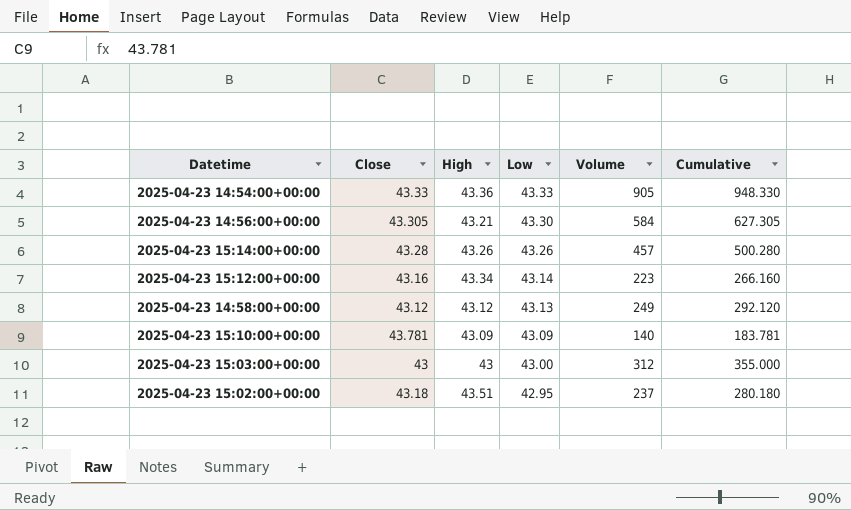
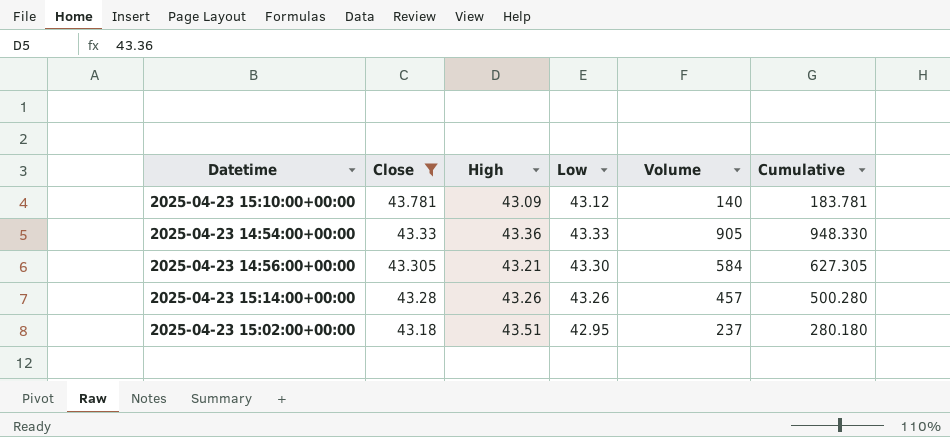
filter: none -> Close >= 43.18
row order: Low descending -> Close descending
2025-04-23 15:10:00+00:00 | Low: 43.09 -> 43.12

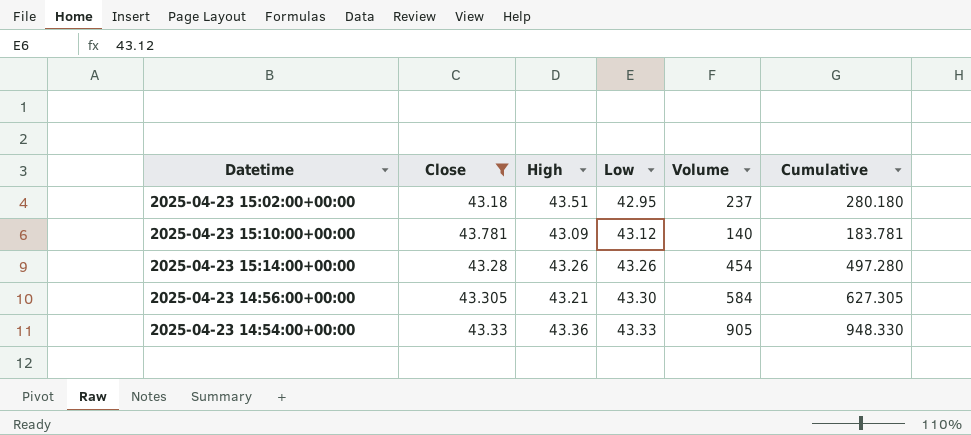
row order: Close descending -> Low ascending
2025-04-23 15:14:00+00:00 | Volume: 457 -> 454
2025-04-23 15:14:00+00:00 | Cumulative: 500.280 -> 497.280

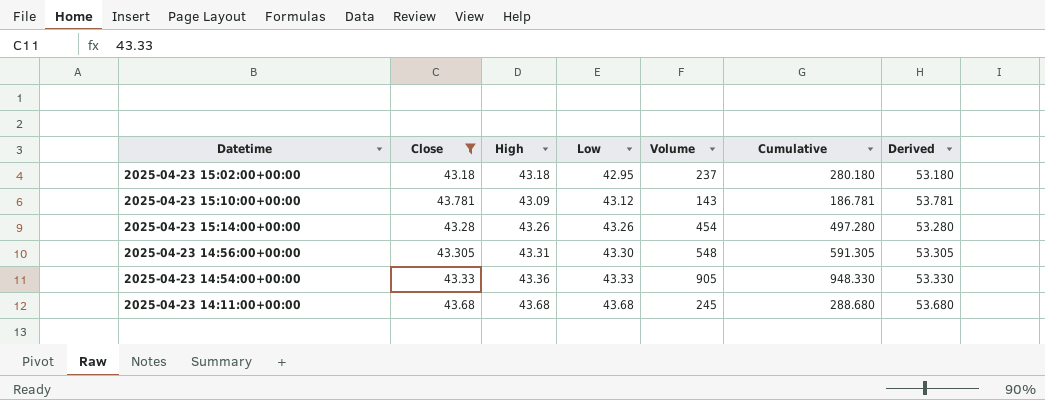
column Derived | formula: none -> [Close] + 10
2025-04-23 15:02:00+00:00 | High: 43.51 -> 43.18
2025-04-23 15:10:00+00:00 | Volume: 140 -> 143
2025-04-23 15:10:00+00:00 | Cumulative: 183.781 -> 186.781
2025-04-23 14:56:00+00:00 | High: 43.21 -> 43.31
2025-04-23 14:56:00+00:00 | Volume: 584 -> 548
2025-04-23 14:56:00+00:00 | Cumulative: 627.305 -> 591.305
row 2025-04-23 14:11:00+00:00: none -> 43.68 | 43.68 | 43.68 | 245 | 288.680 | 53.680

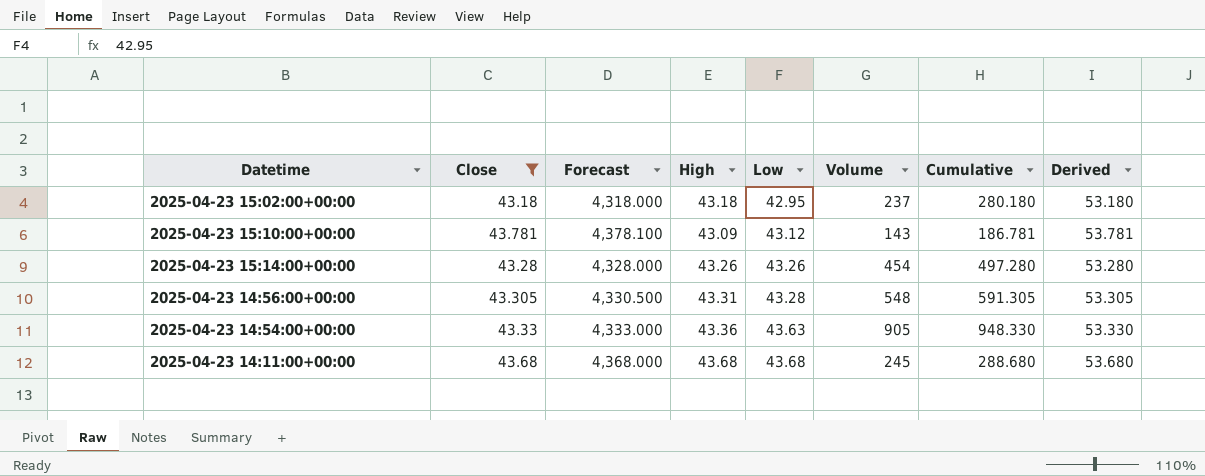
column Forecast | formula: none -> [Close] * 100
2025-04-23 14:56:00+00:00 | Low: 43.30 -> 43.28
2025-04-23 14:54:00+00:00 | Low: 43.33 -> 43.63

